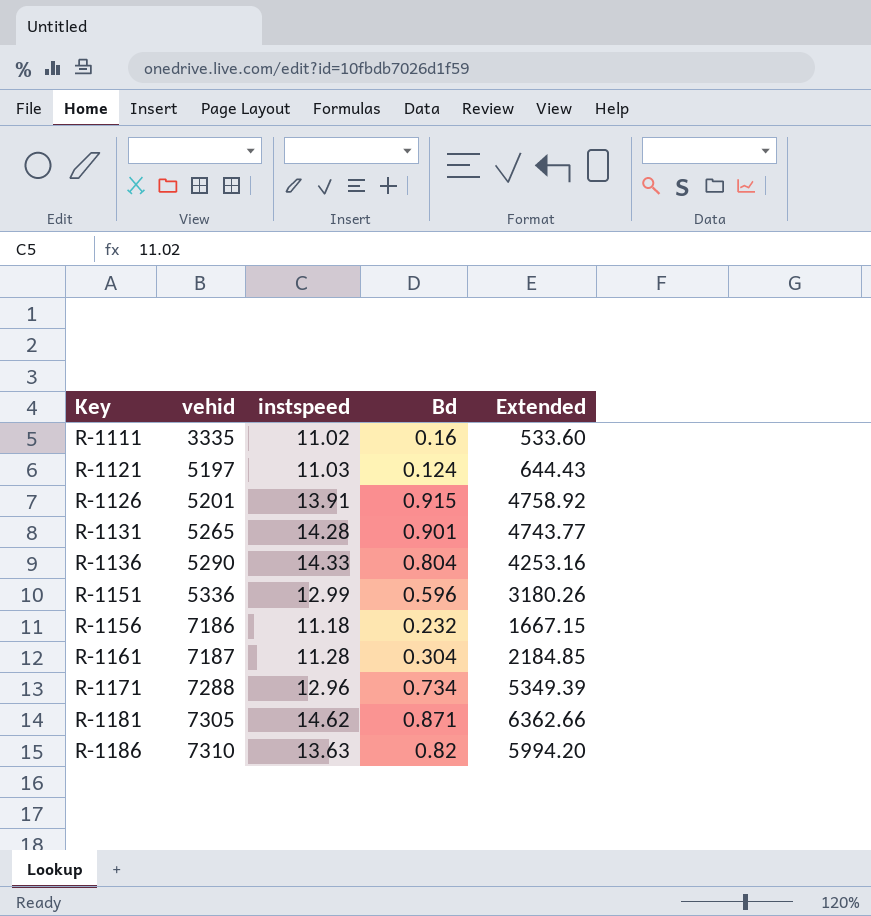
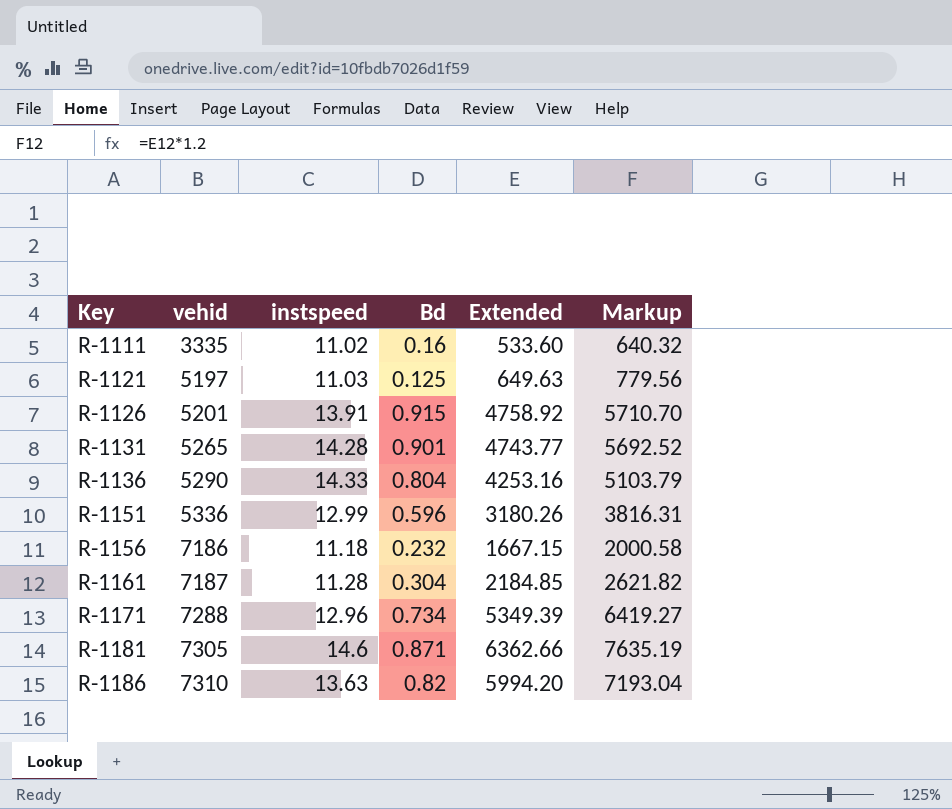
column Markup | formula: none -> [Extended] * 1.2
R-1121 | Bd: 0.124 -> 0.125
R-1121 | Extended: 644.43 -> 649.63
R-1181 | instspeed: 14.62 -> 14.6

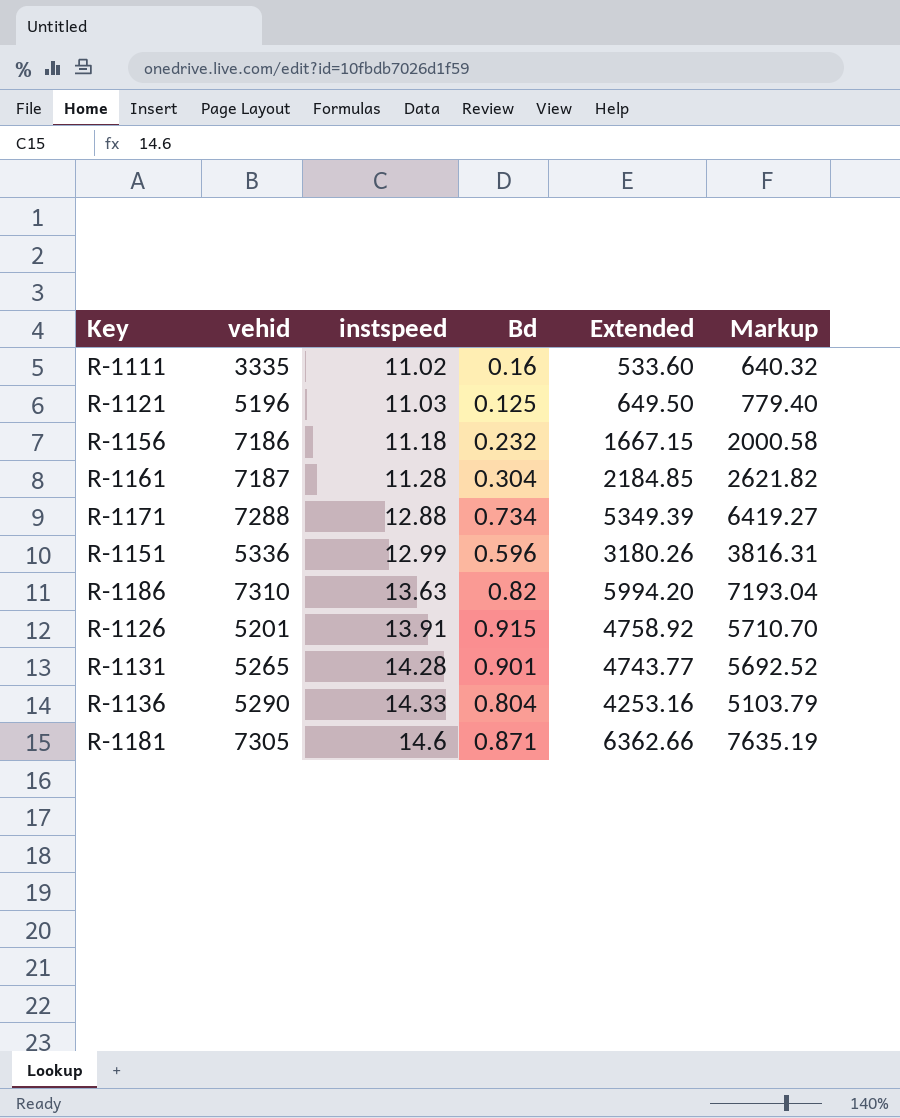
row order: Key ascending -> instspeed ascending
R-1121 | vehid: 5197 -> 5196
R-1121 | Extended: 649.63 -> 649.50
R-1121 | Markup: 779.56 -> 779.40
R-1171 | instspeed: 12.96 -> 12.88

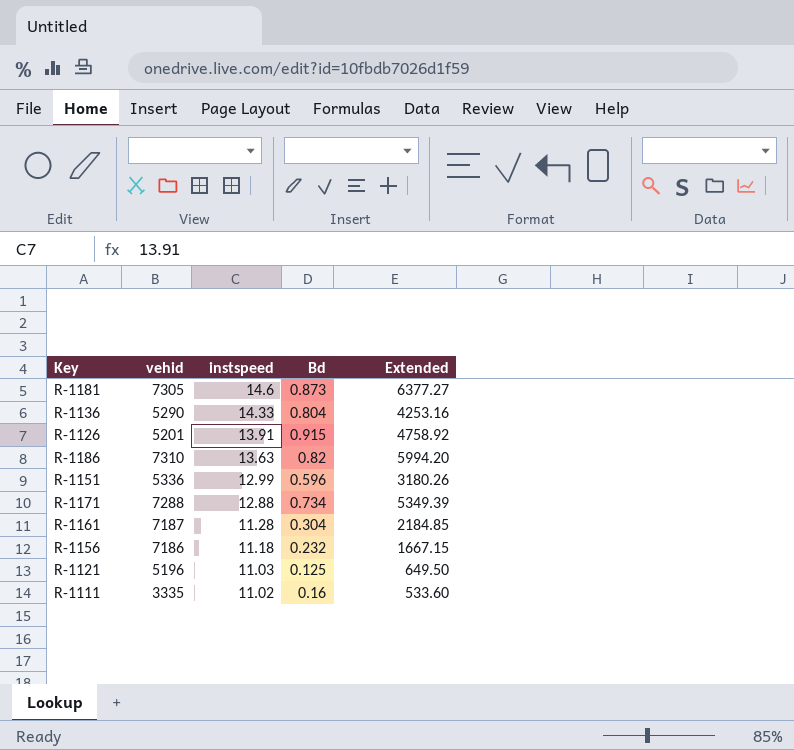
row order: instspeed ascending -> instspeed descending
column Markup | formula: [Extended] * 1.2 -> none
row R-1131: 5265 | 14.28 | 0.901 | 4743.77 | 5692.52 -> none
R-1181 | Bd: 0.871 -> 0.873
R-1181 | Extended: 6362.66 -> 6377.27

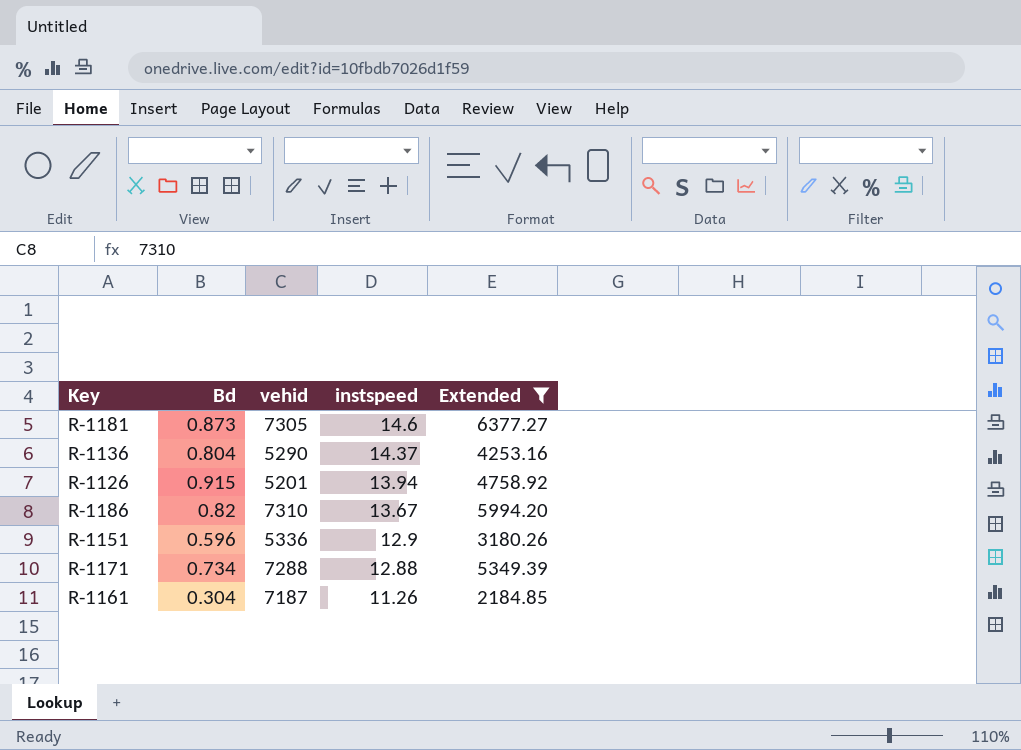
filter: none -> Extended >= 2184.85
column Bd | position: 4 -> 2
R-1136 | instspeed: 14.33 -> 14.37
R-1126 | instspeed: 13.91 -> 13.94
R-1186 | instspeed: 13.63 -> 13.67
R-1151 | instspeed: 12.99 -> 12.9
R-1161 | instspeed: 11.28 -> 11.26

